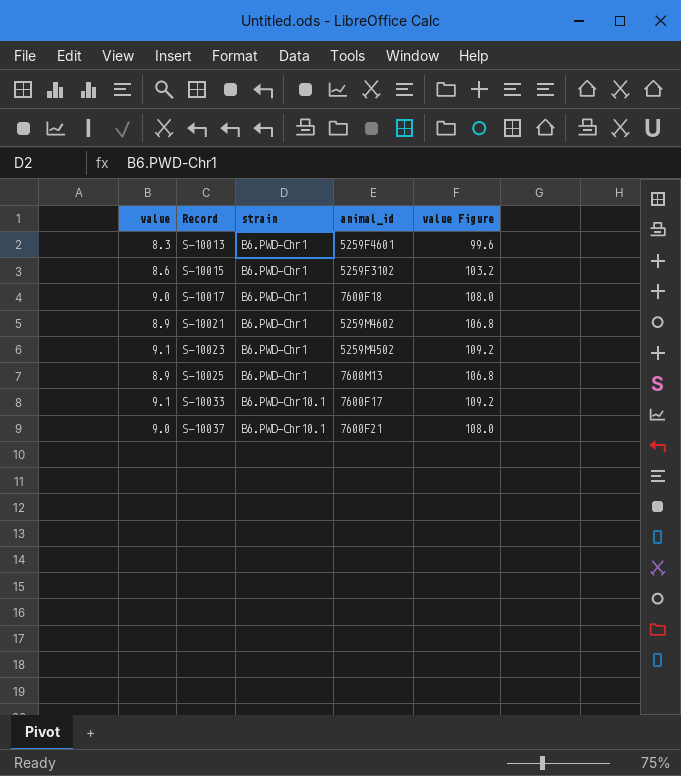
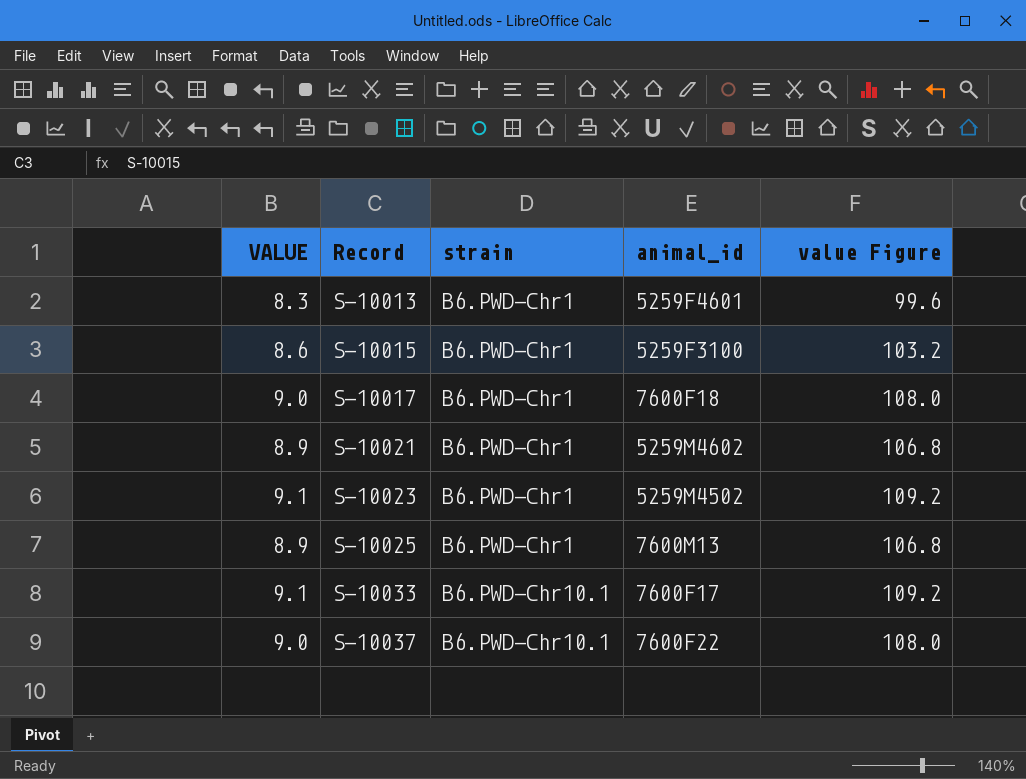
column name: value -> VALUE
S-10015 | animal_id: 5259F3102 -> 5259F3100
S-10037 | animal_id: 7600F21 -> 7600F22

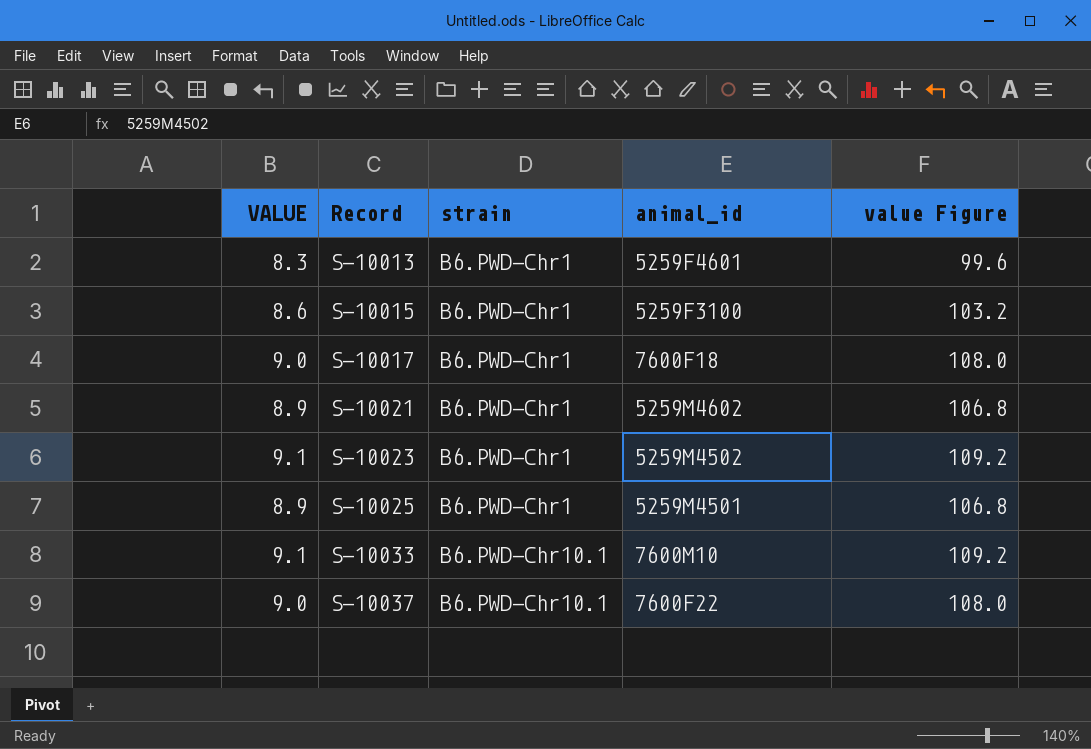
S-10025 | animal_id: 7600M13 -> 5259M4501
S-10033 | animal_id: 7600F17 -> 7600M10

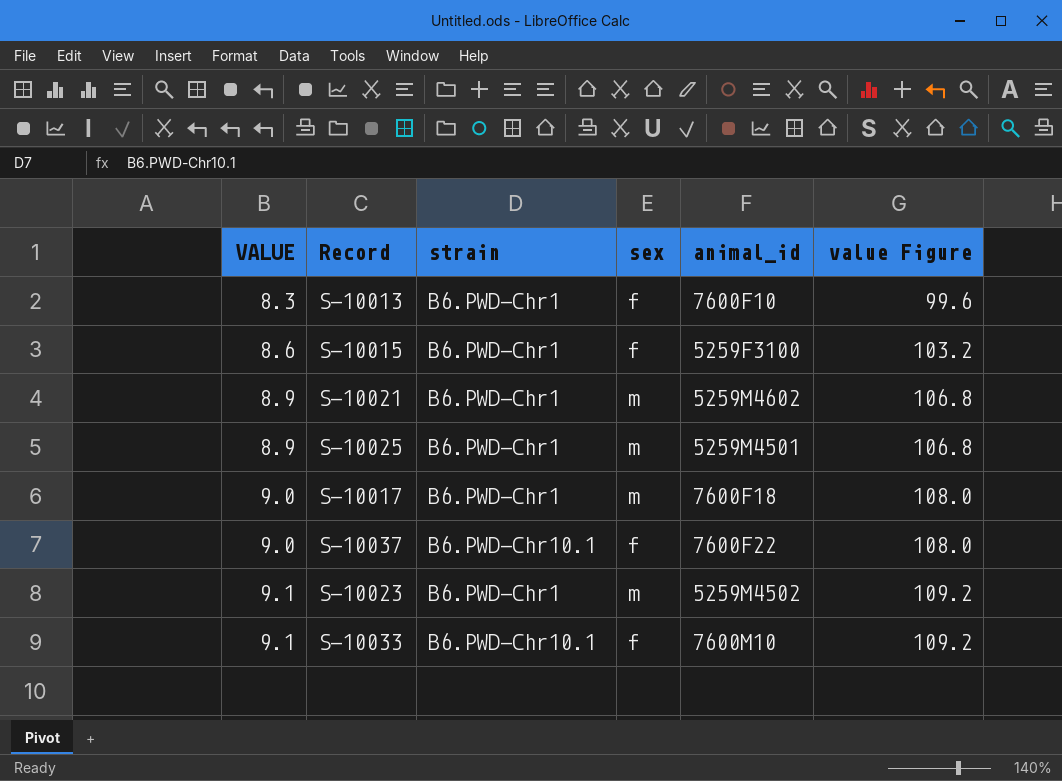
row order: Record ascending -> VALUE ascending
column sex | position: none -> 4
S-10013 | animal_id: 5259F4601 -> 7600F10

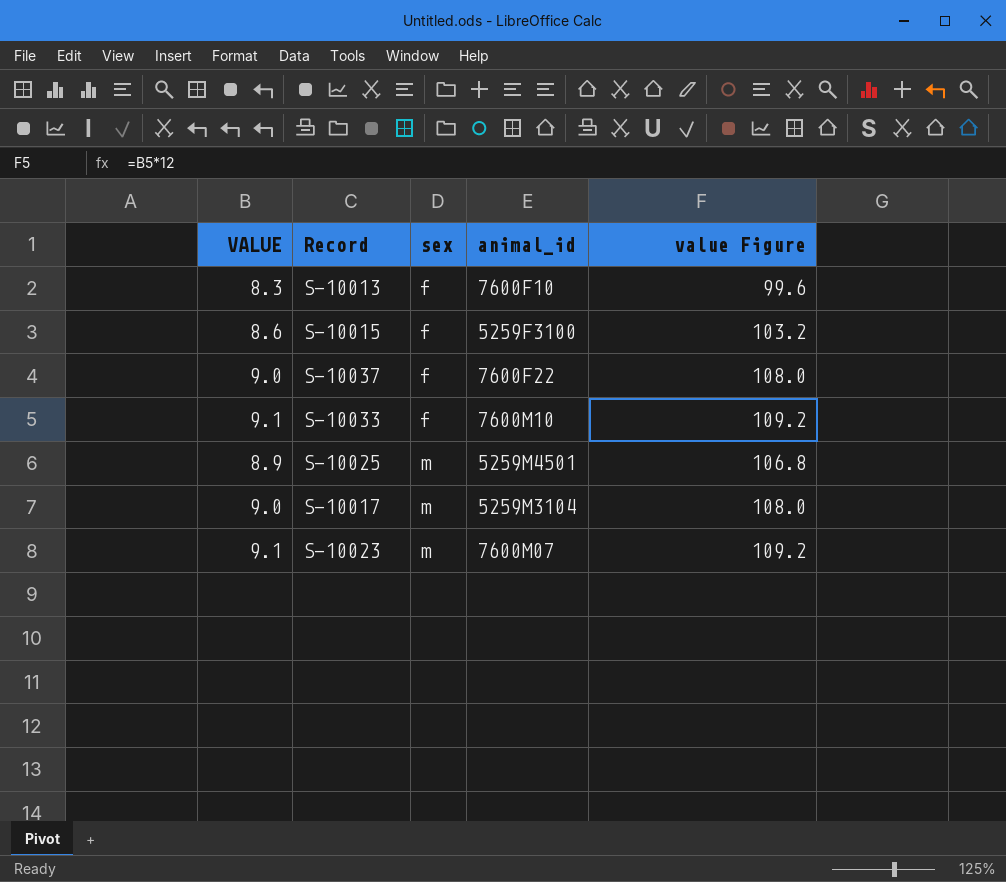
row order: VALUE ascending -> sex ascending
column strain | position: 3 -> none
row S-10021: 8.9 | B6.PWD-Chr1 | m | 5259M4602 | 106.8 -> none
S-10017 | animal_id: 7600F18 -> 5259M3104
S-10023 | animal_id: 5259M4502 -> 7600M07

